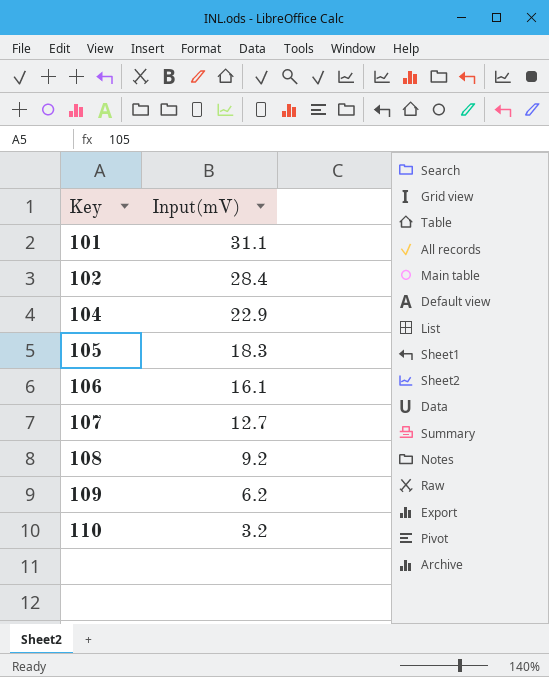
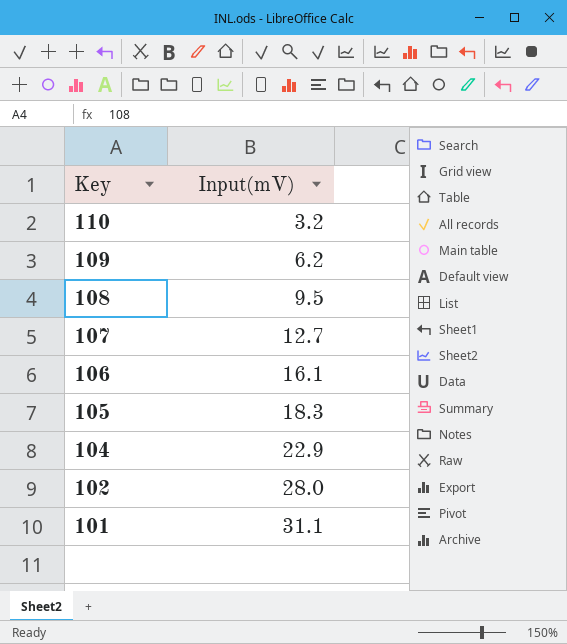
row order: Key ascending -> Key descending
108 | Input(mV): 9.2 -> 9.5
102 | Input(mV): 28.4 -> 28.0

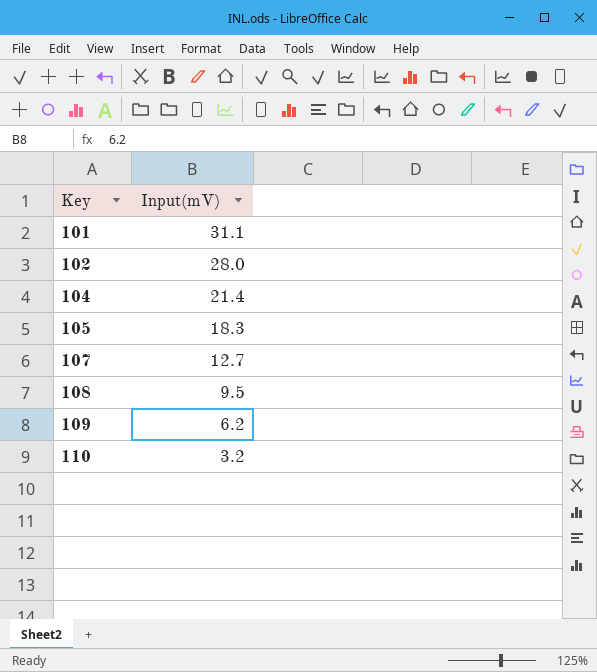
row order: Key descending -> Key ascending
row 106: 16.1 -> none
104 | Input(mV): 22.9 -> 21.4

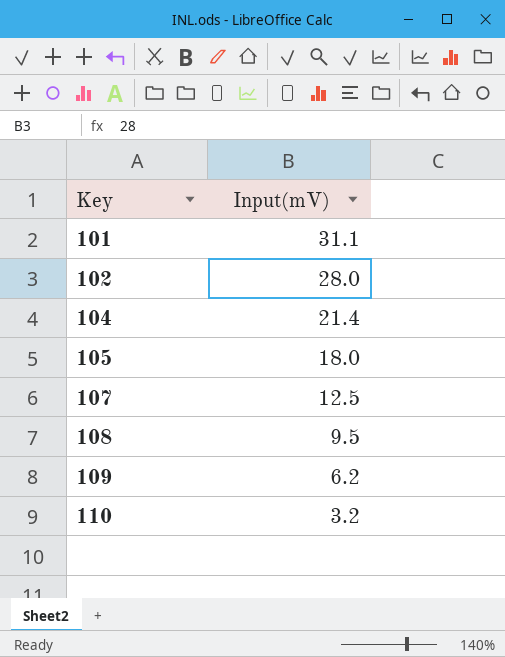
105 | Input(mV): 18.3 -> 18.0
107 | Input(mV): 12.7 -> 12.5

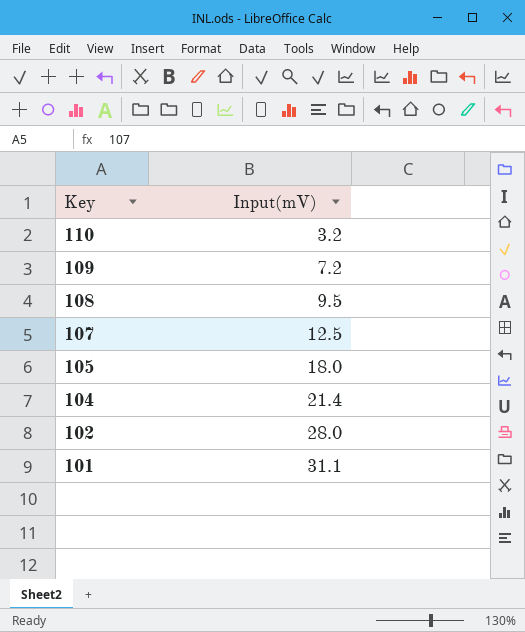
row order: Key ascending -> Key descending
109 | Input(mV): 6.2 -> 7.2

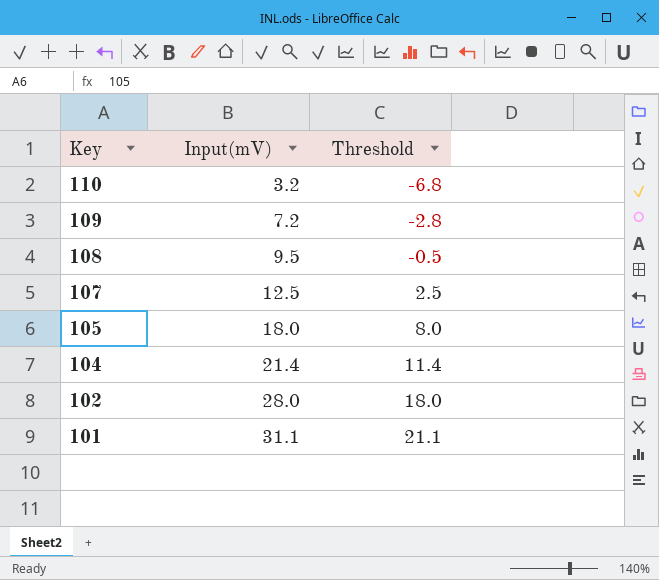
column Threshold | formula: none -> [Input(mV)] - 10

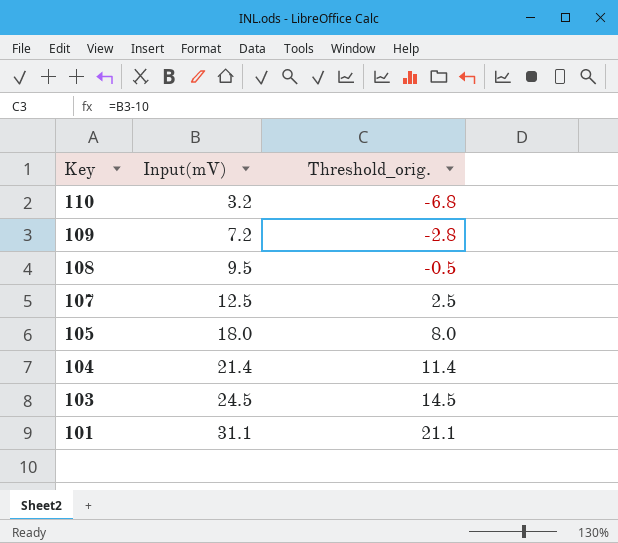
column name: Threshold -> Threshold_orig.
row 102: 28.0 | 18.0 -> none
row 103: none -> 24.5 | 14.5

